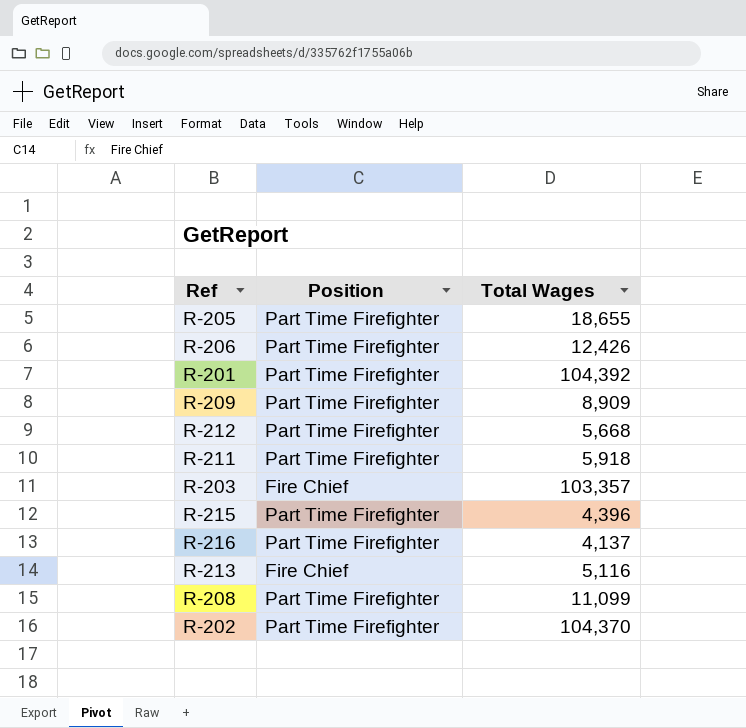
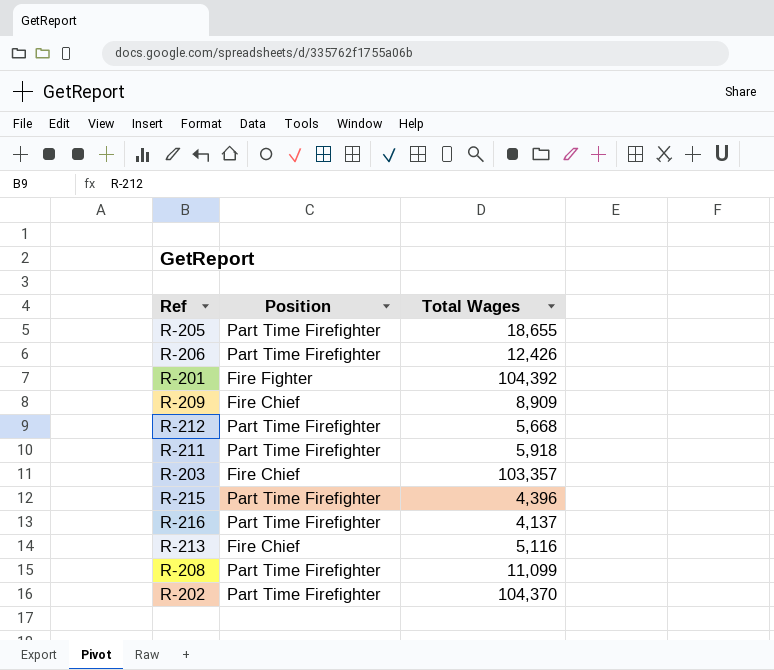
R-201 | Position: Part Time Firefighter -> Fire Fighter
R-209 | Position: Part Time Firefighter -> Fire Chief

